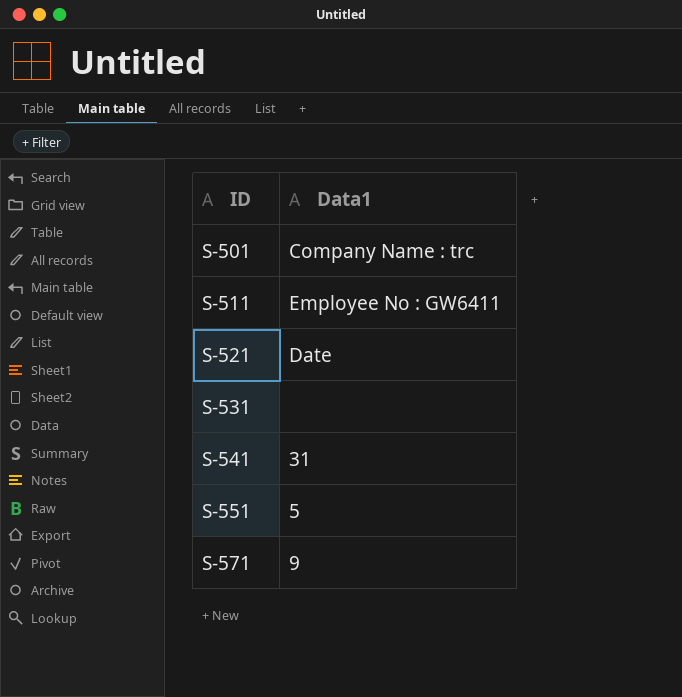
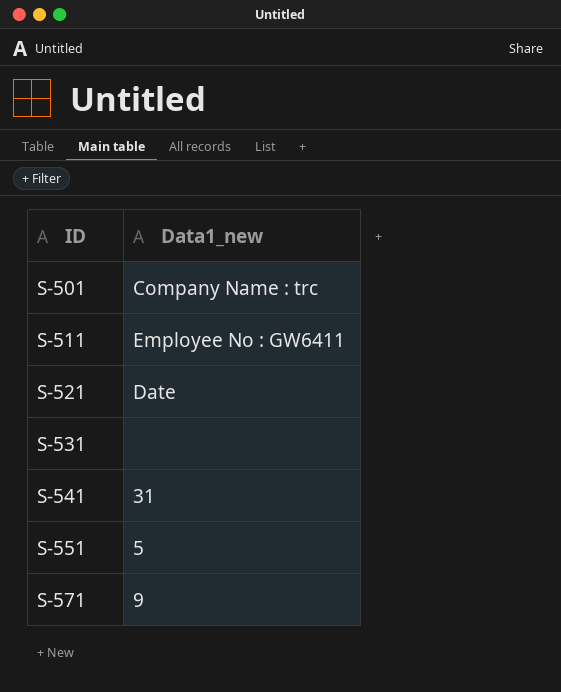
column name: Data1 -> Data1_new

